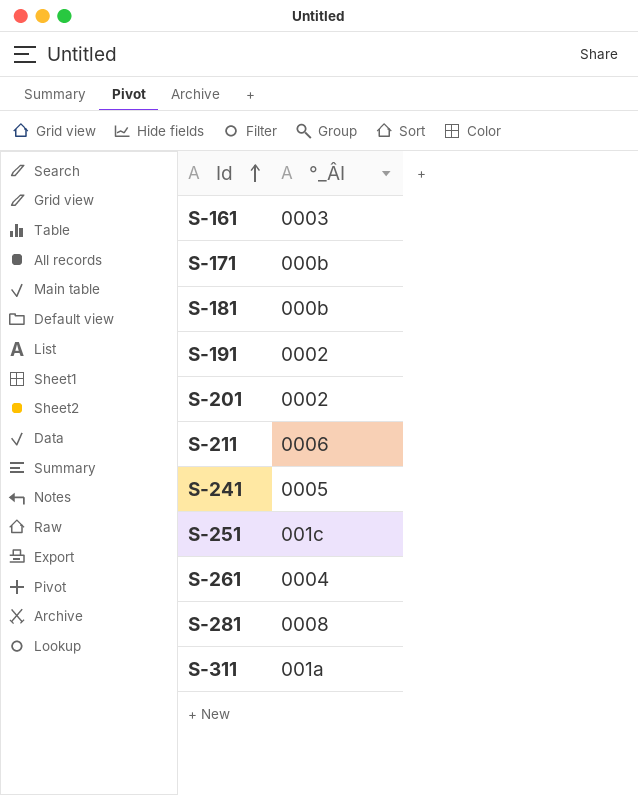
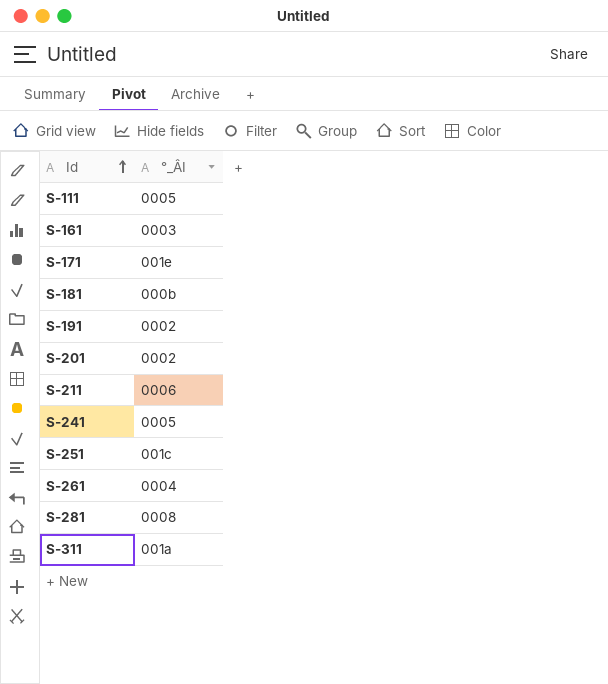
row S-111: none -> 0005
S-171 | °_ÂI: 000b -> 001e

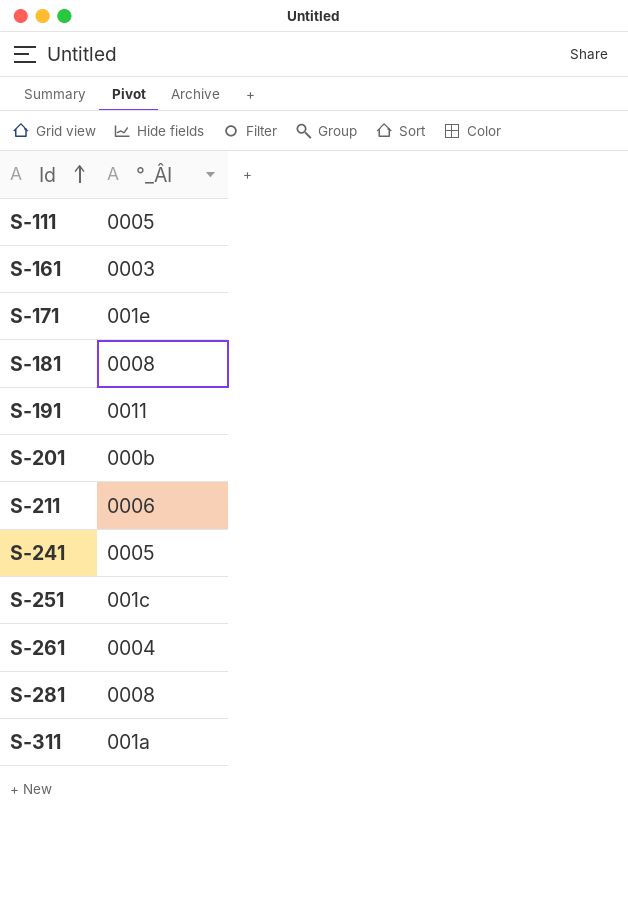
S-181 | °_ÂI: 000b -> 0008
S-191 | °_ÂI: 0002 -> 0011
S-201 | °_ÂI: 0002 -> 000b

